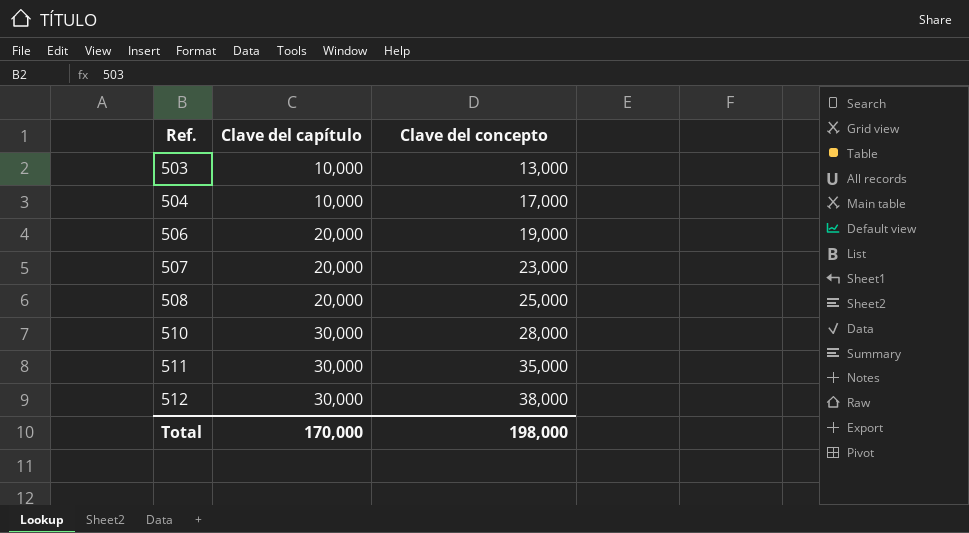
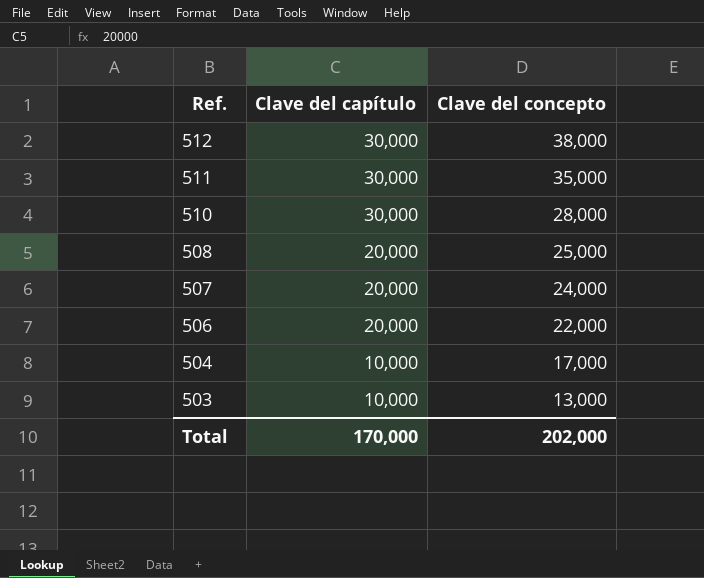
row order: Ref. ascending -> Ref. descending
507 | Clave del concepto: 23,000 -> 24,000
506 | Clave del concepto: 19,000 -> 22,000
Total | Clave del concepto: 198,000 -> 202,000

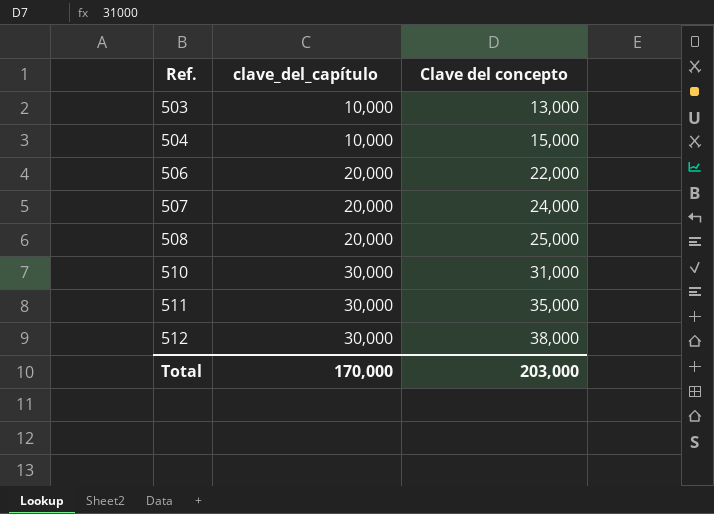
row order: Ref. descending -> Ref. ascending
column name: Clave del capítulo -> clave_del_capítulo
504 | Clave del concepto: 17,000 -> 15,000
510 | Clave del concepto: 28,000 -> 31,000
Total | Clave del concepto: 202,000 -> 203,000

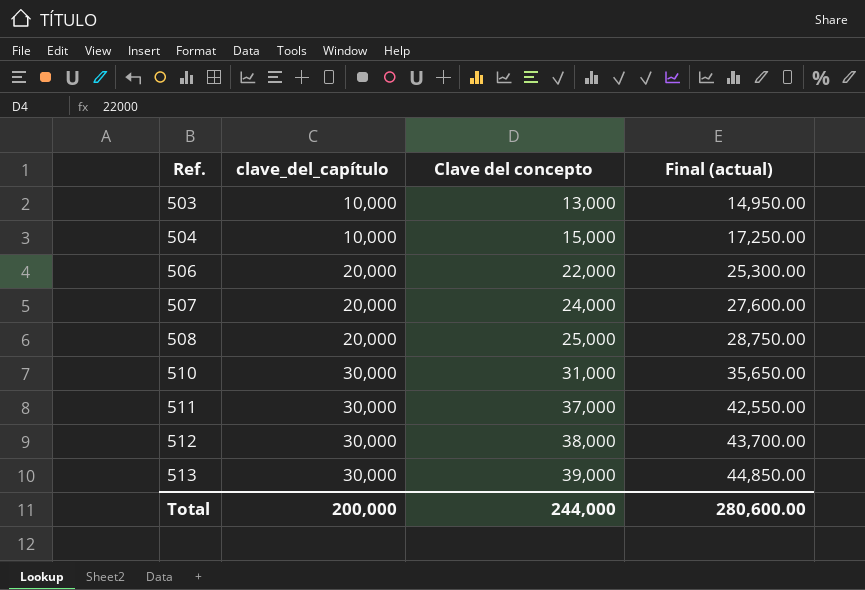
column Final (actual) | formula: none -> [Clave del concepto] * 1.15
511 | Clave del concepto: 35,000 -> 37,000
row 513: none -> 30,000 | 39,000 | 44,850.00
Total | clave_del_capítulo: 170,000 -> 200,000
Total | Clave del concepto: 203,000 -> 244,000

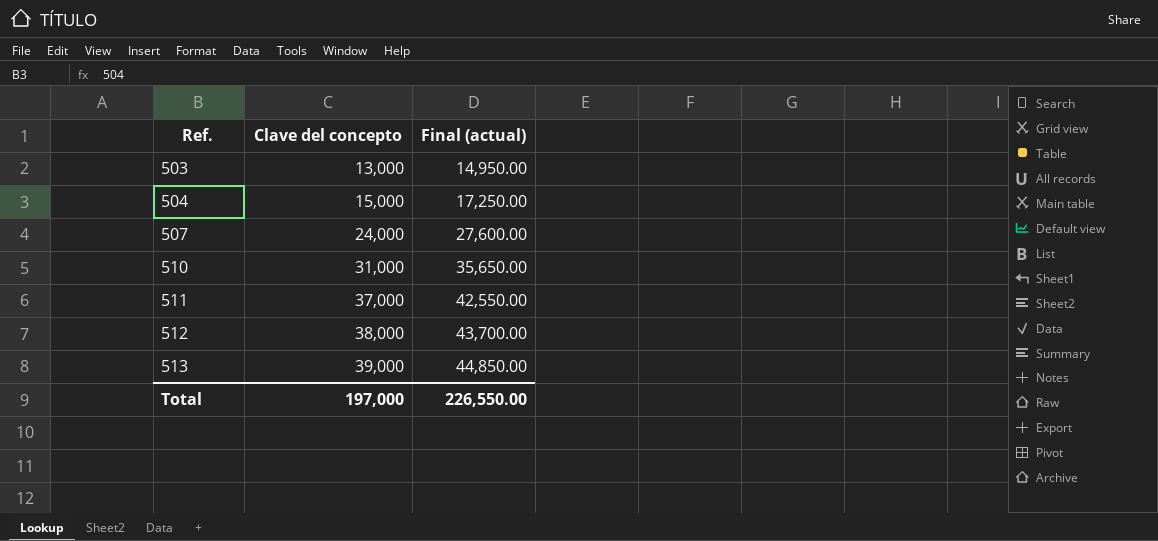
column clave_del_capítulo | position: 2 -> none
row 506: 20,000 | 22,000 | 25,300.00 -> none
row 508: 20,000 | 25,000 | 28,750.00 -> none
Total | Clave del concepto: 244,000 -> 197,000
Total | Final (actual): 280,600.00 -> 226,550.00

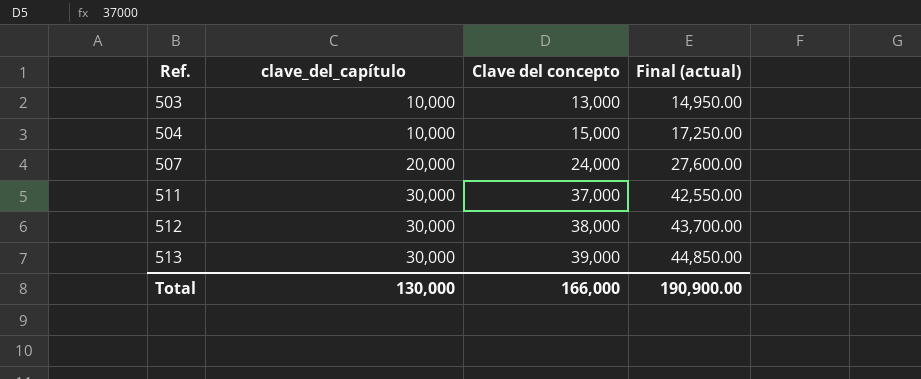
column clave_del_capítulo | position: none -> 2
row 510: 31,000 | 35,650.00 -> none
Total | Clave del concepto: 197,000 -> 166,000
Total | Final (actual): 226,550.00 -> 190,900.00

